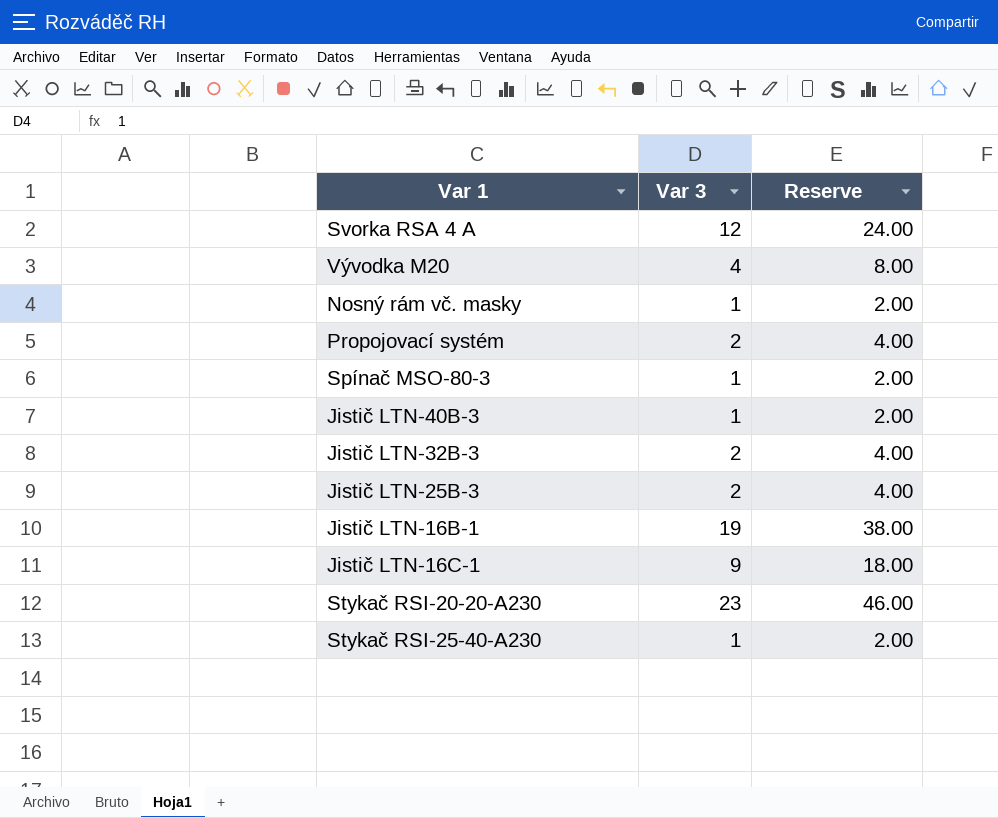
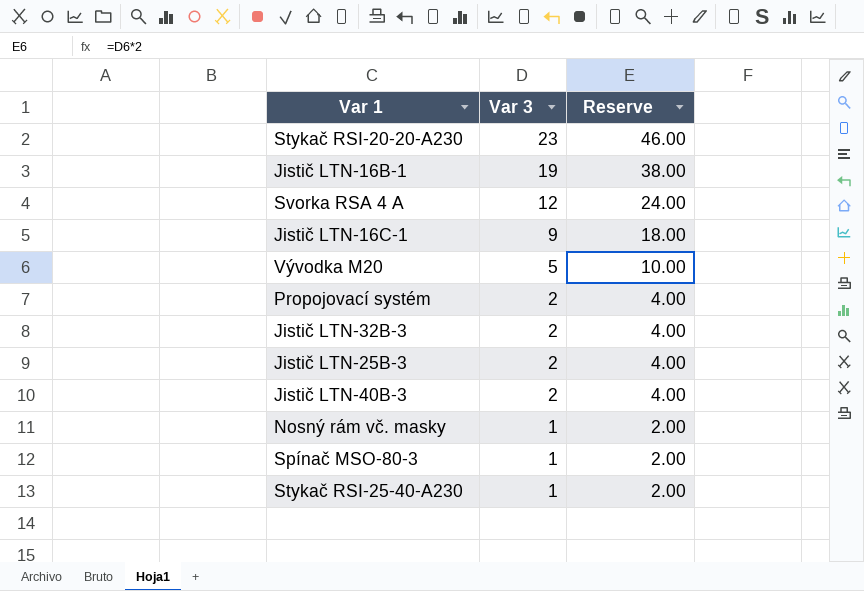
row order: none -> Var 3 descending
Vývodka M20 | Var 3: 4 -> 5
Vývodka M20 | Reserve: 8.00 -> 10.00
Jistič LTN-40B-3 | Var 3: 1 -> 2
Jistič LTN-40B-3 | Reserve: 2.00 -> 4.00

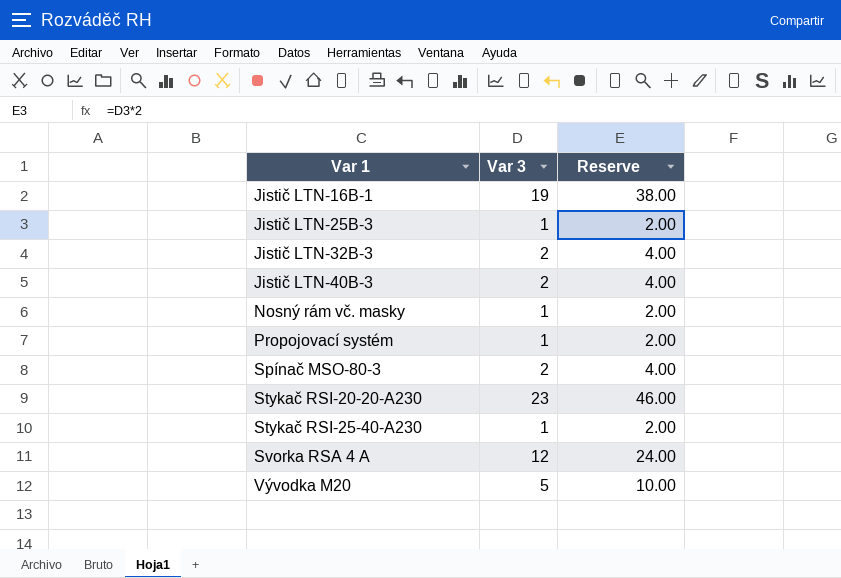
row order: Var 3 descending -> Var 1 ascending
row Jistič LTN-16C-1: 9 | 18.00 -> none
Jistič LTN-25B-3 | Var 3: 2 -> 1
Jistič LTN-25B-3 | Reserve: 4.00 -> 2.00
Propojovací systém | Var 3: 2 -> 1
Propojovací systém | Reserve: 4.00 -> 2.00
Spínač MSO-80-3 | Var 3: 1 -> 2
Spínač MSO-80-3 | Reserve: 2.00 -> 4.00

